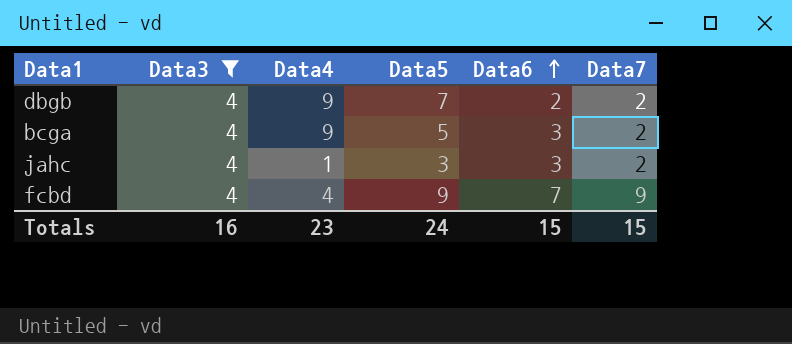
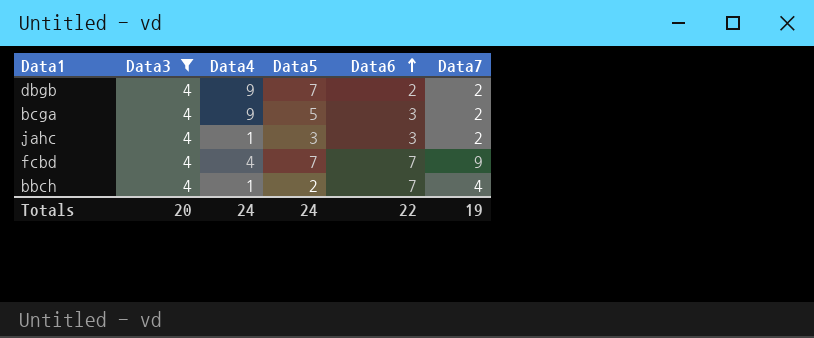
fcbd | Data5: 9 -> 7
row bbch: none -> 4 | 1 | 2 | 7 | 4
Totals | Data3: 16 -> 20
Totals | Data4: 23 -> 24
Totals | Data6: 15 -> 22
Totals | Data7: 15 -> 19

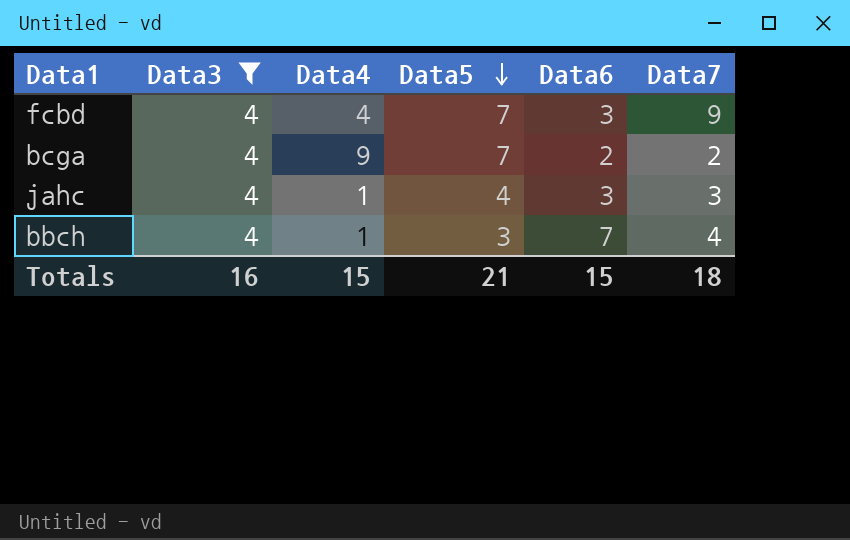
row order: Data6 ascending -> Data5 descending
row dbgb: 4 | 9 | 7 | 2 | 2 -> none
fcbd | Data6: 7 -> 3
bcga | Data5: 5 -> 7
bcga | Data6: 3 -> 2
jahc | Data5: 3 -> 4
jahc | Data7: 2 -> 3
bbch | Data5: 2 -> 3
Totals | Data3: 20 -> 16
Totals | Data4: 24 -> 15
Totals | Data5: 24 -> 21
Totals | Data6: 22 -> 15
Totals | Data7: 19 -> 18

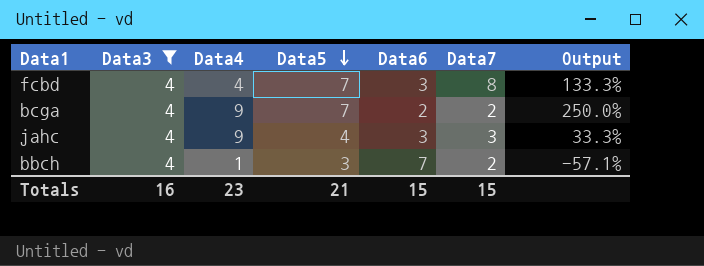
column Output | formula: none -> ([Data5] - [Data6]) / [Data6]
fcbd | Data7: 9 -> 8
jahc | Data4: 1 -> 9
bbch | Data7: 4 -> 2
Totals | Data4: 15 -> 23
Totals | Data7: 18 -> 15

